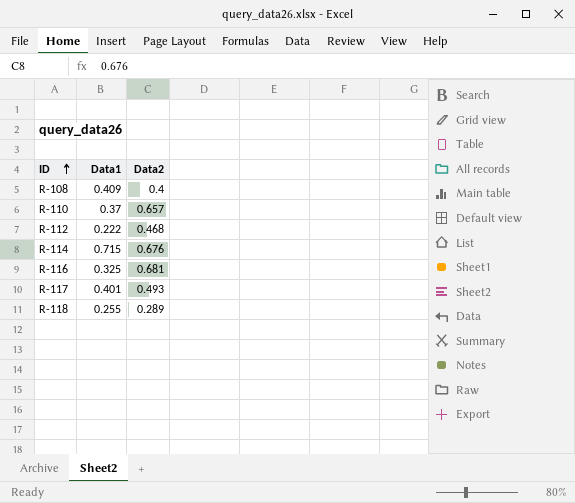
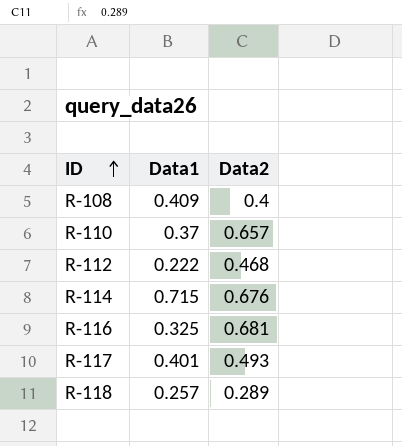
R-118 | Data1: 0.255 -> 0.257

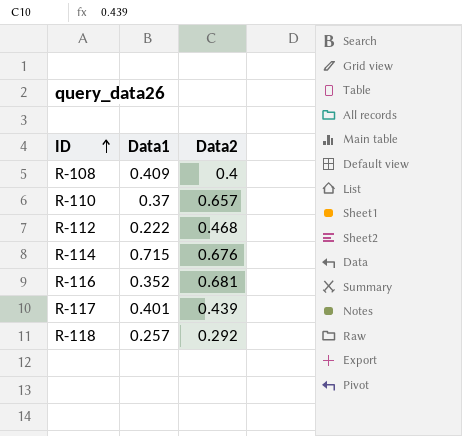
R-116 | Data1: 0.325 -> 0.352
R-117 | Data2: 0.493 -> 0.439
R-118 | Data2: 0.289 -> 0.292

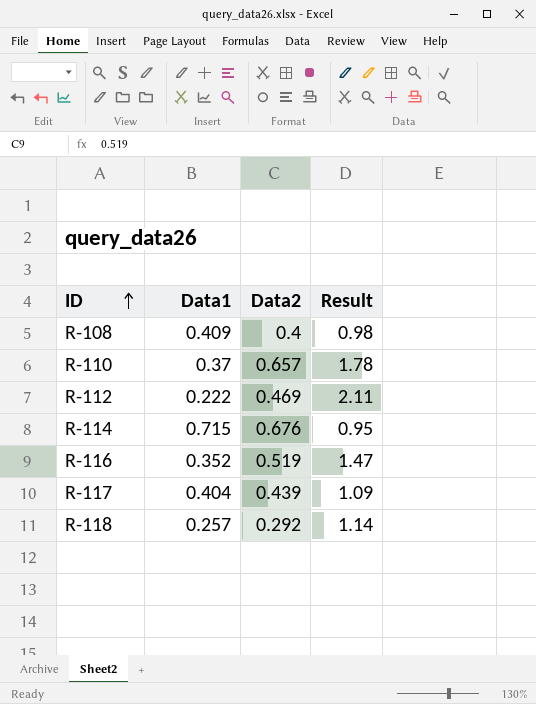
column Result | formula: none -> [Data2] / [Data1]
R-112 | Data2: 0.468 -> 0.469
R-116 | Data2: 0.681 -> 0.519
R-117 | Data1: 0.401 -> 0.404

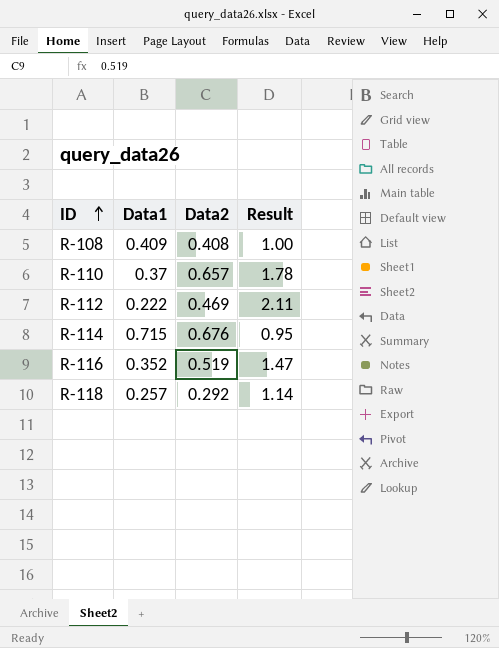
row R-117: 0.404 | 0.439 | 1.09 -> none
R-108 | Data2: 0.4 -> 0.408
R-108 | Result: 0.98 -> 1.00

